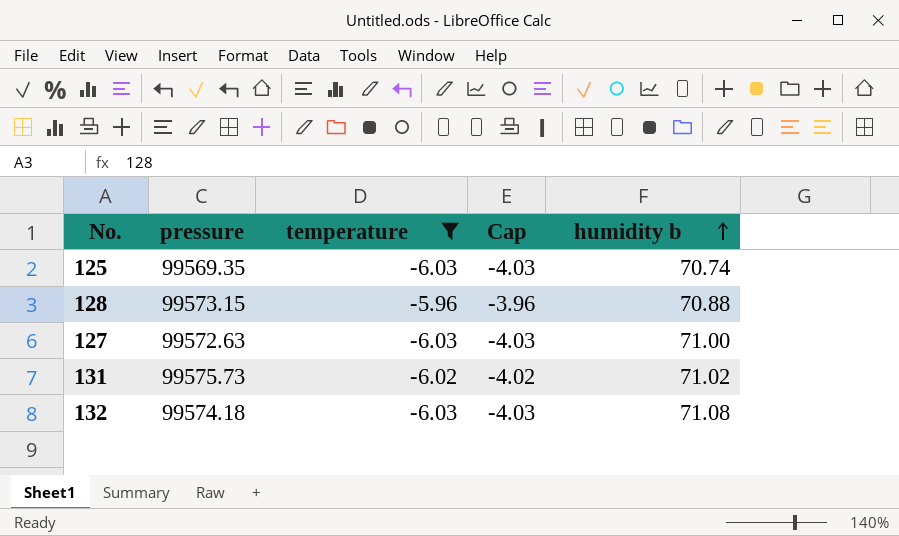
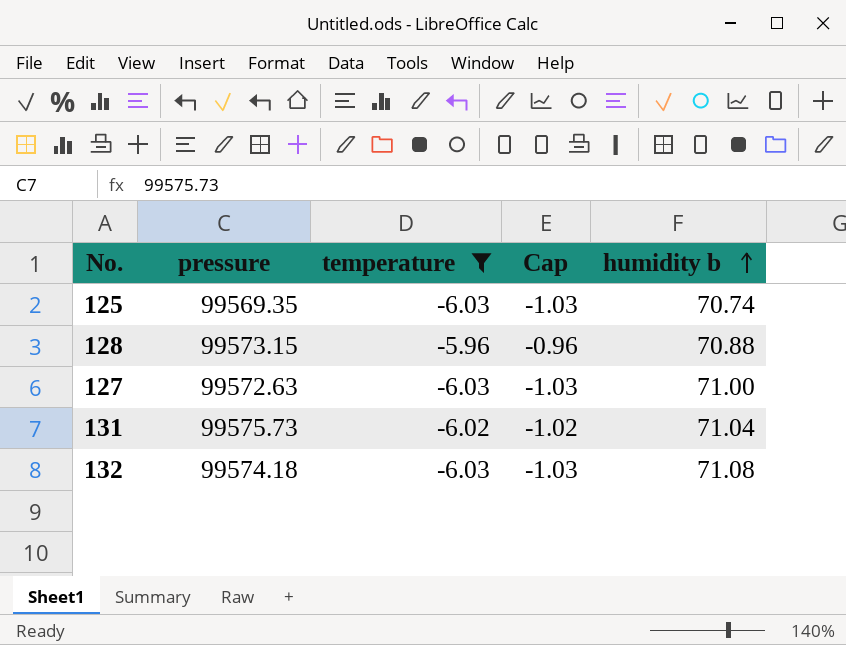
column Cap | formula: [temperature] + 2 -> [temperature] + 5
131 | humidity b: 71.02 -> 71.04

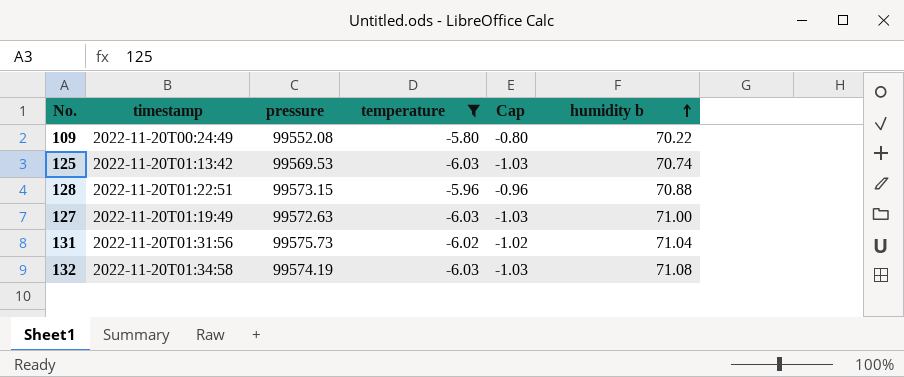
column timestamp | position: none -> 2
row 109: none -> 2022-11-20T00:24:49 | 99552.08 | -5.80 | -0.80 | 70.22
125 | pressure: 99569.35 -> 99569.53
132 | pressure: 99574.18 -> 99574.19

